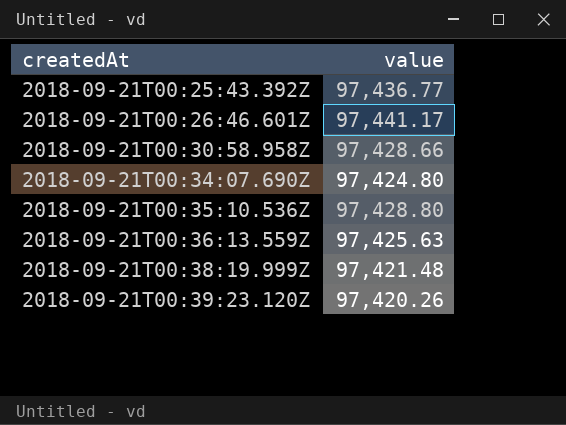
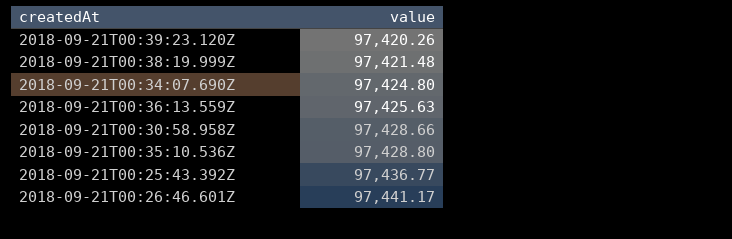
row order: createdAt ascending -> value ascending

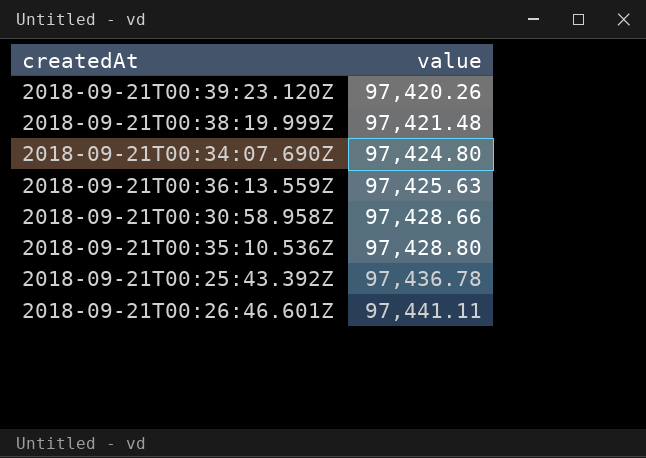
2018-09-21T00:25:43.392Z | value: 97,436.77 -> 97,436.78
2018-09-21T00:26:46.601Z | value: 97,441.17 -> 97,441.11

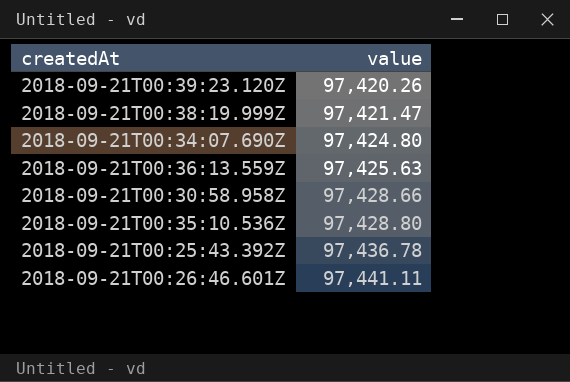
2018-09-21T00:38:19.999Z | value: 97,421.48 -> 97,421.47

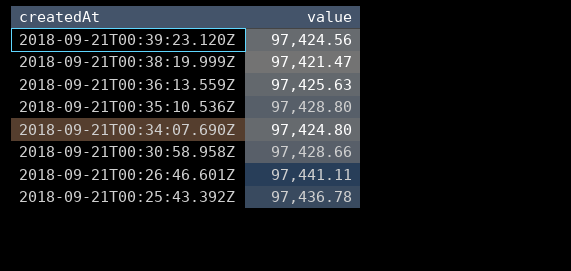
row order: value ascending -> createdAt descending
2018-09-21T00:39:23.120Z | value: 97,420.26 -> 97,424.56

